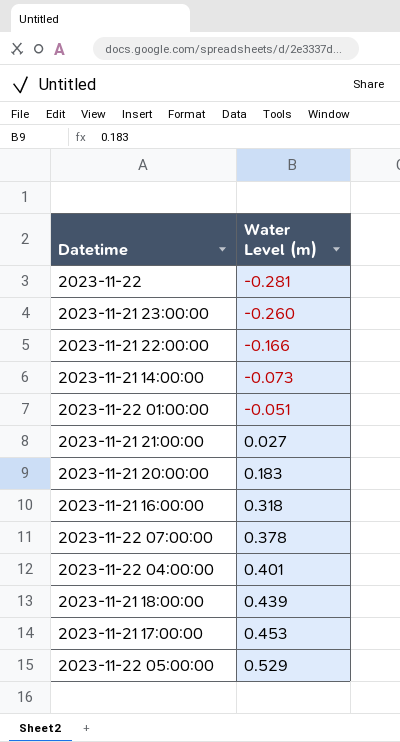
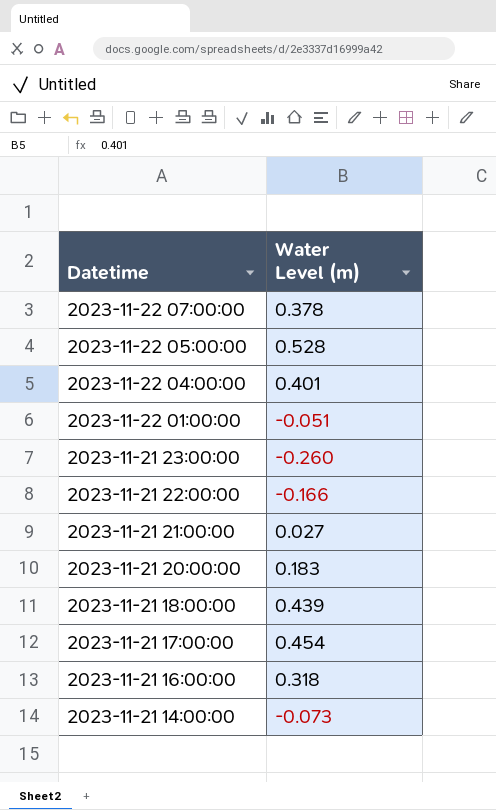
row order: Water Level (m) ascending -> Datetime descending
row 2023-11-22: -0.281 -> none
2023-11-22 05:00:00 | Water Level (m): 0.529 -> 0.528
2023-11-21 17:00:00 | Water Level (m): 0.453 -> 0.454

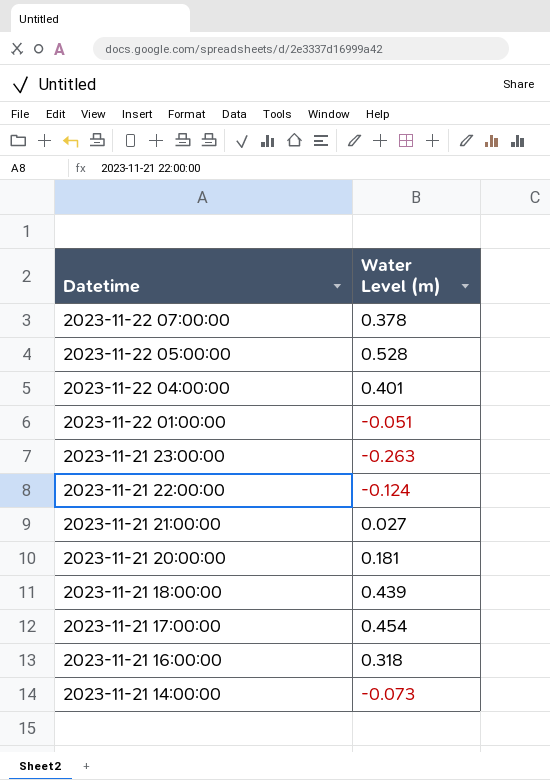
2023-11-21 23:00:00 | Water Level (m): -0.260 -> -0.263
2023-11-21 22:00:00 | Water Level (m): -0.166 -> -0.124
2023-11-21 20:00:00 | Water Level (m): 0.183 -> 0.181

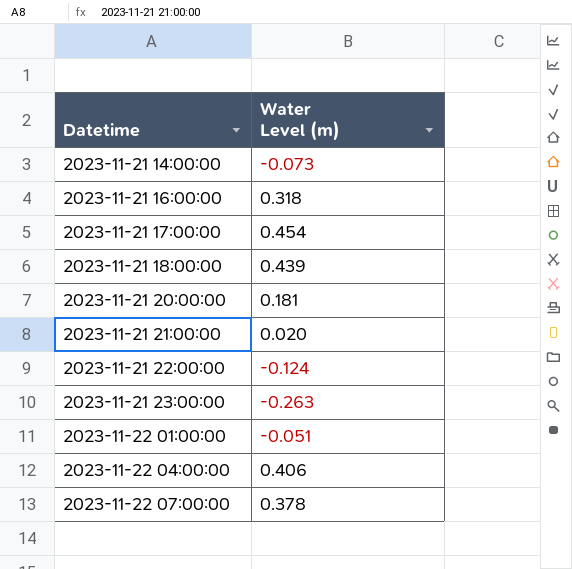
row order: Datetime descending -> Datetime ascending
row 2023-11-22 05:00:00: 0.528 -> none
2023-11-21 21:00:00 | Water Level (m): 0.027 -> 0.020
2023-11-22 04:00:00 | Water Level (m): 0.401 -> 0.406

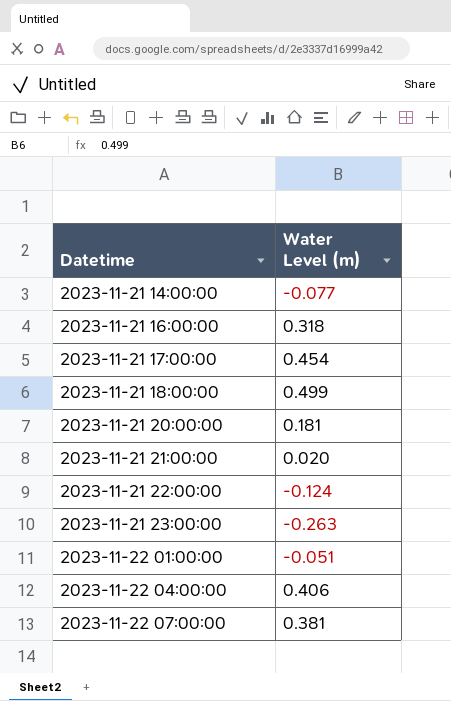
2023-11-21 14:00:00 | Water Level (m): -0.073 -> -0.077
2023-11-21 18:00:00 | Water Level (m): 0.439 -> 0.499
2023-11-22 07:00:00 | Water Level (m): 0.378 -> 0.381

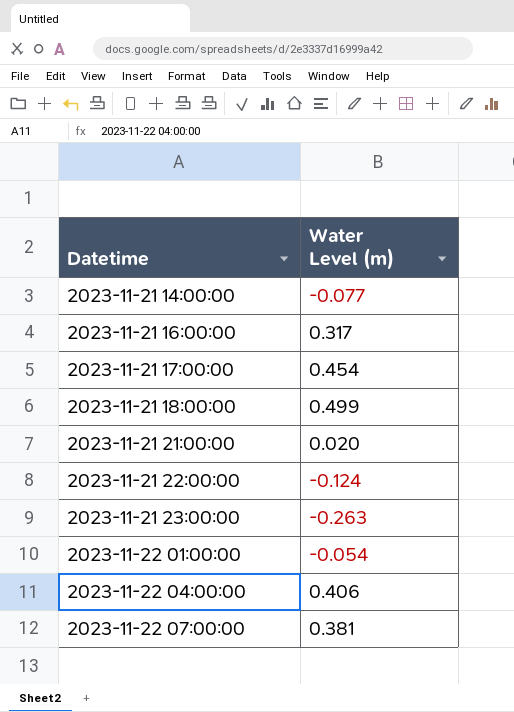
row 2023-11-21 20:00:00: 0.181 -> none
2023-11-21 16:00:00 | Water Level (m): 0.318 -> 0.317
2023-11-22 01:00:00 | Water Level (m): -0.051 -> -0.054

